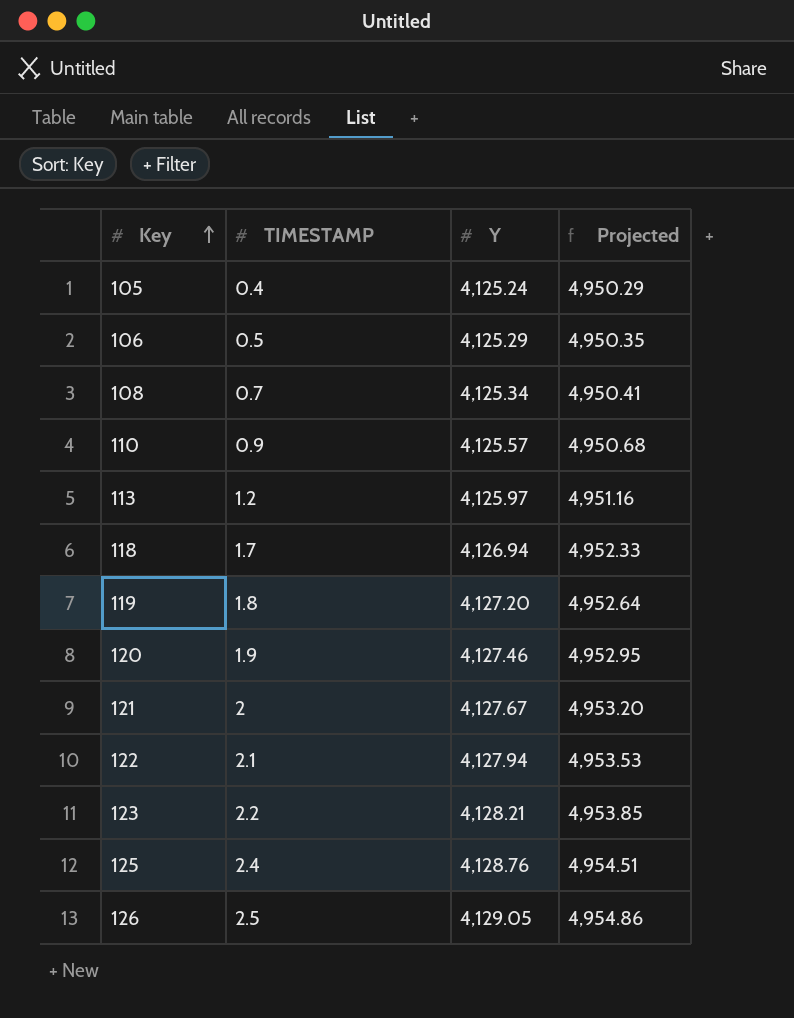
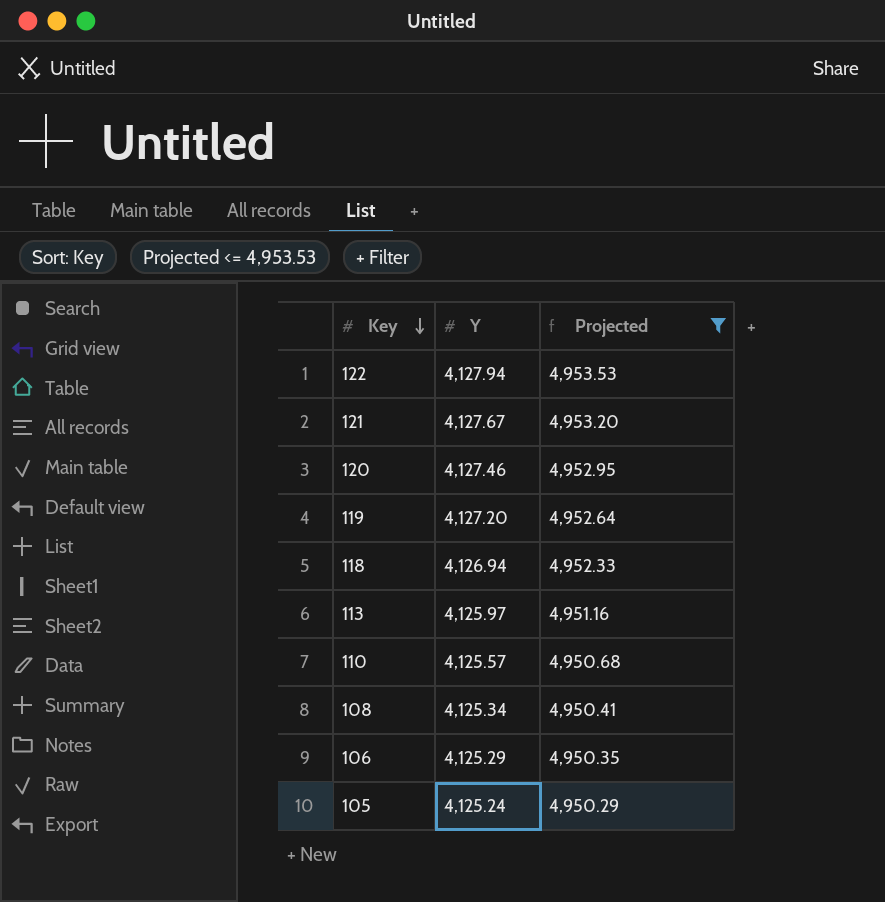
filter: none -> Projected <= 4,953.53
row order: Key ascending -> Key descending
column TIMESTAMP | position: 2 -> none

